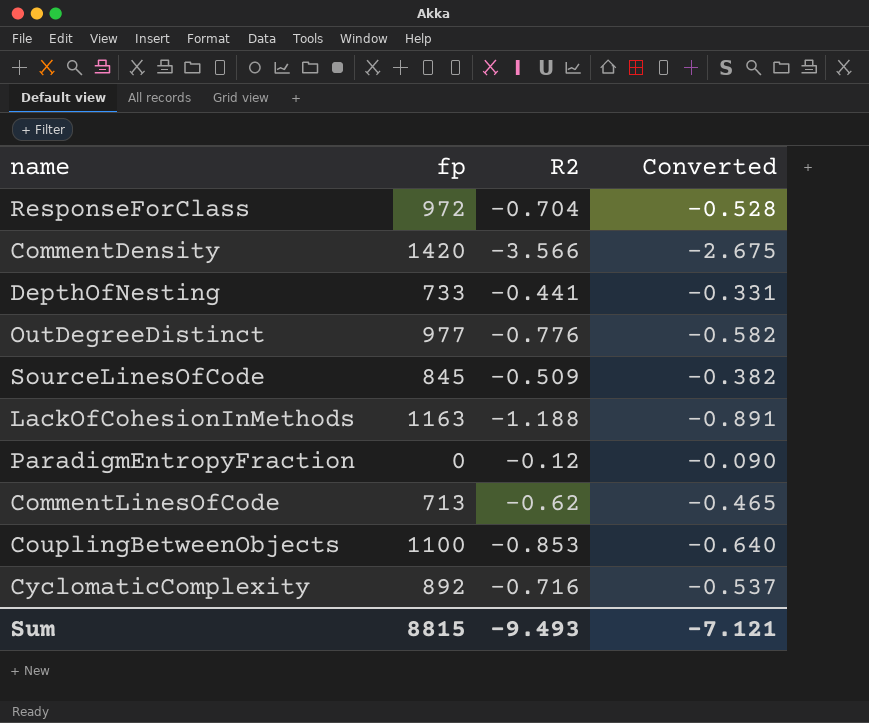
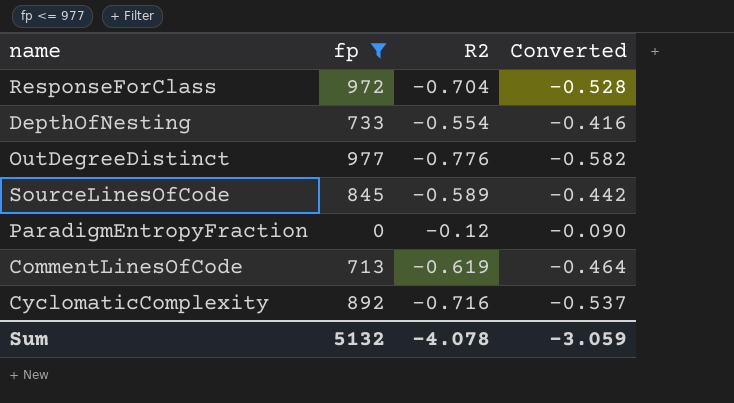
filter: none -> fp <= 977
DepthOfNesting | R2: -0.441 -> -0.554
DepthOfNesting | Converted: -0.331 -> -0.416
SourceLinesOfCode | R2: -0.509 -> -0.589
SourceLinesOfCode | Converted: -0.382 -> -0.442
CommentLinesOfCode | R2: -0.62 -> -0.619
CommentLinesOfCode | Converted: -0.465 -> -0.464
Sum | fp: 8815 -> 5132
Sum | R2: -9.493 -> -4.078
Sum | Converted: -7.121 -> -3.059

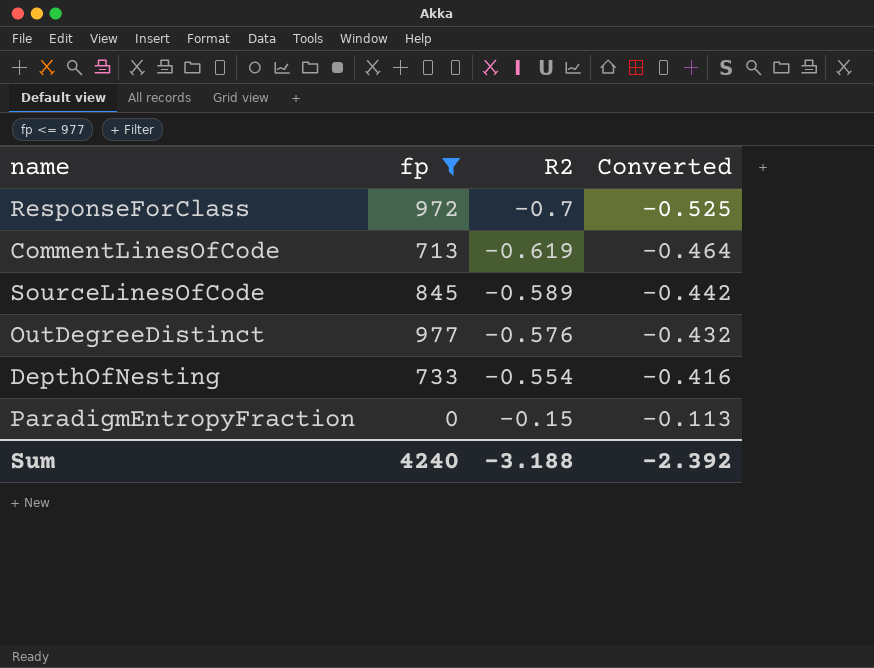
row order: none -> R2 ascending
row CyclomaticComplexity: 892 | -0.716 | -0.537 -> none
ResponseForClass | R2: -0.704 -> -0.7
ResponseForClass | Converted: -0.528 -> -0.525
OutDegreeDistinct | R2: -0.776 -> -0.576
OutDegreeDistinct | Converted: -0.582 -> -0.432
ParadigmEntropyFraction | R2: -0.12 -> -0.15
ParadigmEntropyFraction | Converted: -0.090 -> -0.113
Sum | fp: 5132 -> 4240
Sum | R2: -4.078 -> -3.188
Sum | Converted: -3.059 -> -2.392

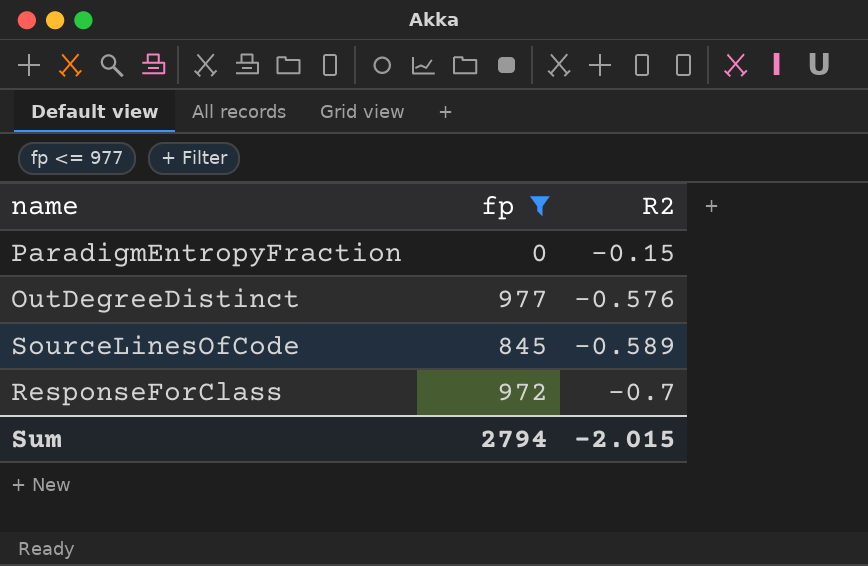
row order: R2 ascending -> R2 descending
column Converted | formula: [R2] * 0.75 -> none
row CommentLinesOfCode: 713 | -0.619 | -0.464 -> none
row DepthOfNesting: 733 | -0.554 | -0.416 -> none
Sum | fp: 4240 -> 2794
Sum | R2: -3.188 -> -2.015

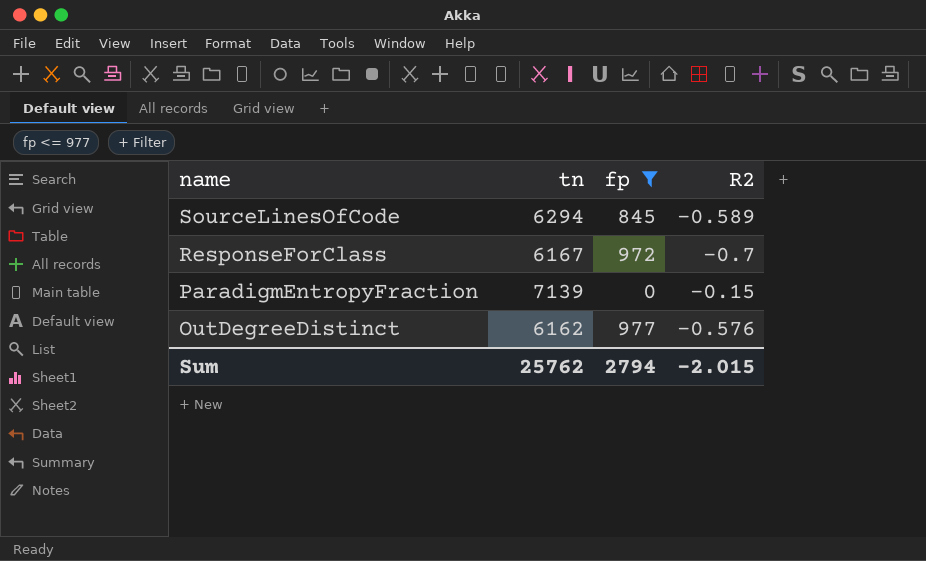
row order: R2 descending -> name descending
column tn | position: none -> 2

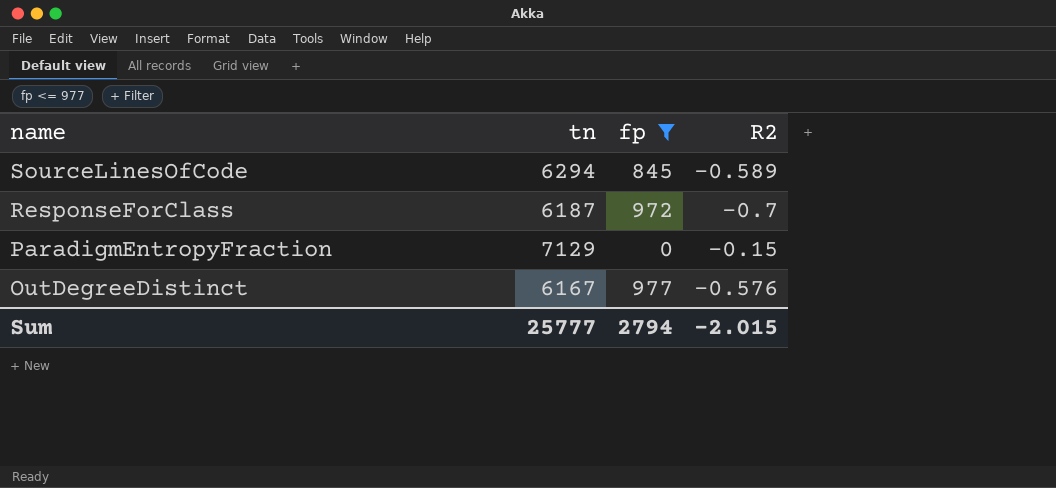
ResponseForClass | tn: 6167 -> 6187
ParadigmEntropyFraction | tn: 7139 -> 7129
OutDegreeDistinct | tn: 6162 -> 6167
Sum | tn: 25762 -> 25777

